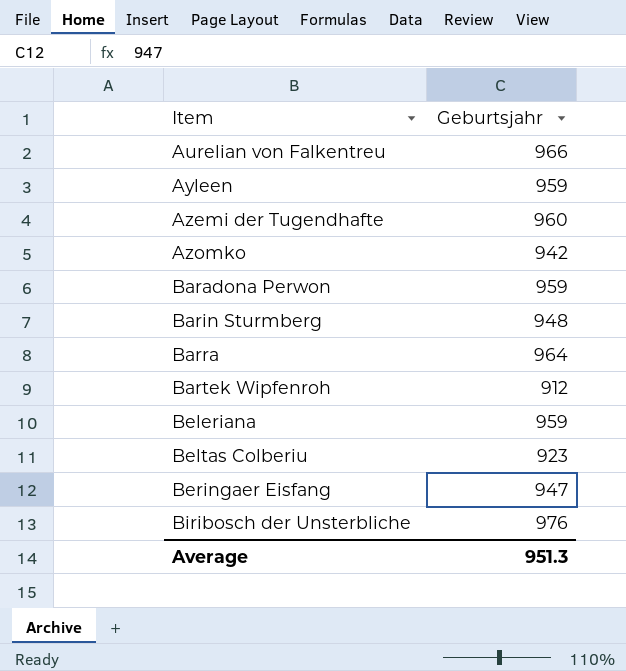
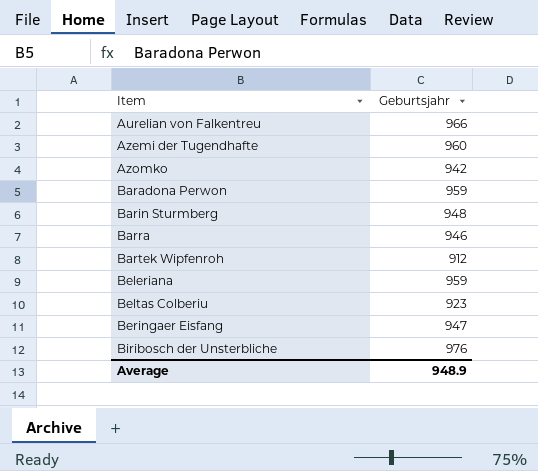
row Ayleen: 959 -> none
Barra | Geburtsjahr: 964 -> 946
Average | Geburtsjahr: 951.3 -> 948.9

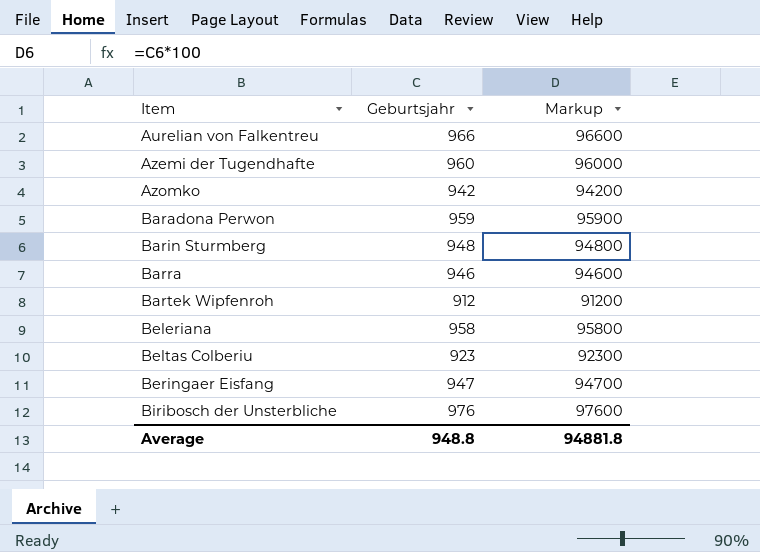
column Markup | formula: none -> [Geburtsjahr] * 100
Beleriana | Geburtsjahr: 959 -> 958
Average | Geburtsjahr: 948.9 -> 948.8

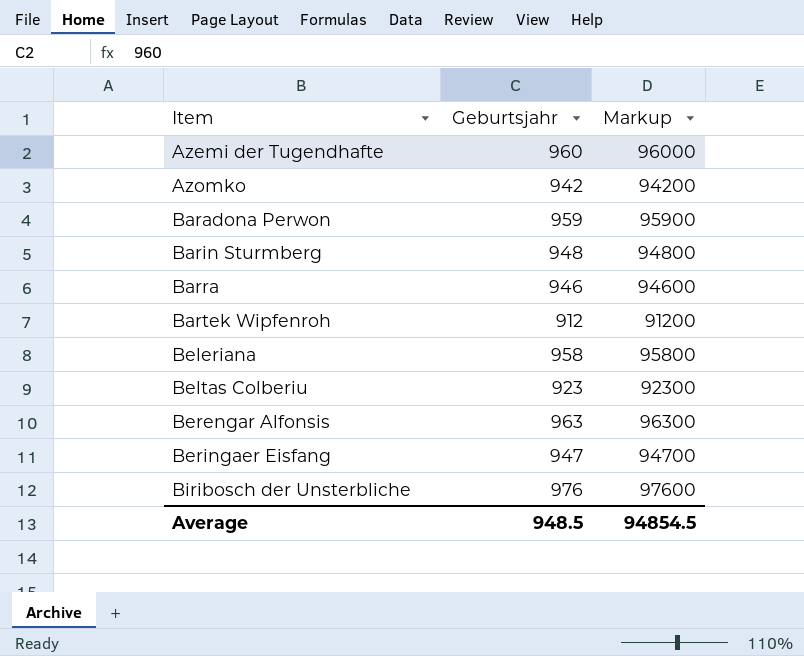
row Aurelian von Falkentreu: 966 | 96600 -> none
row Berengar Alfonsis: none -> 963 | 96300
Average | Geburtsjahr: 948.8 -> 948.5
Average | Markup: 94881.8 -> 94854.5

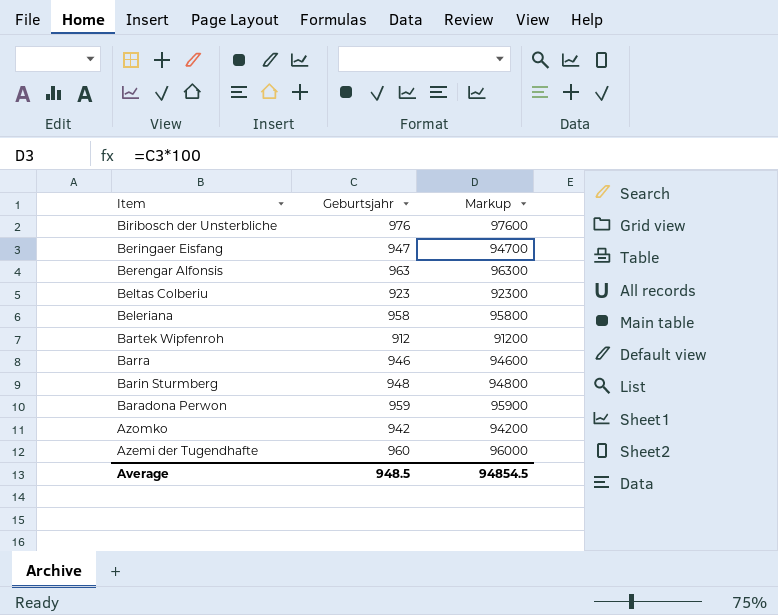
row order: Item ascending -> Item descending

